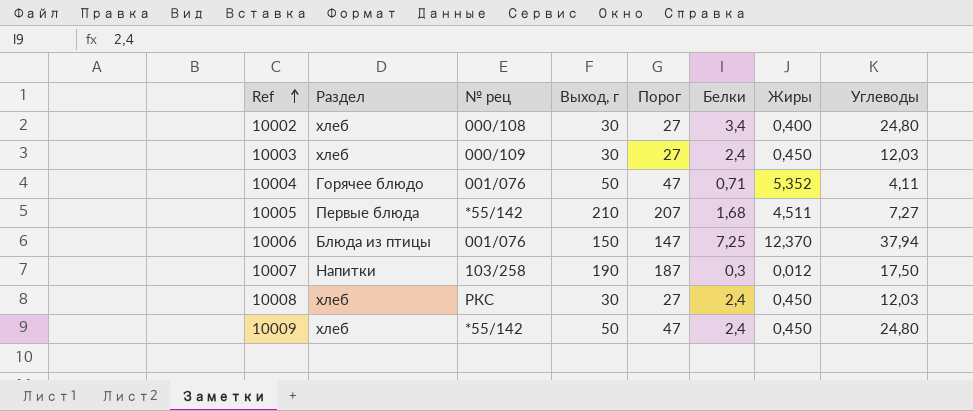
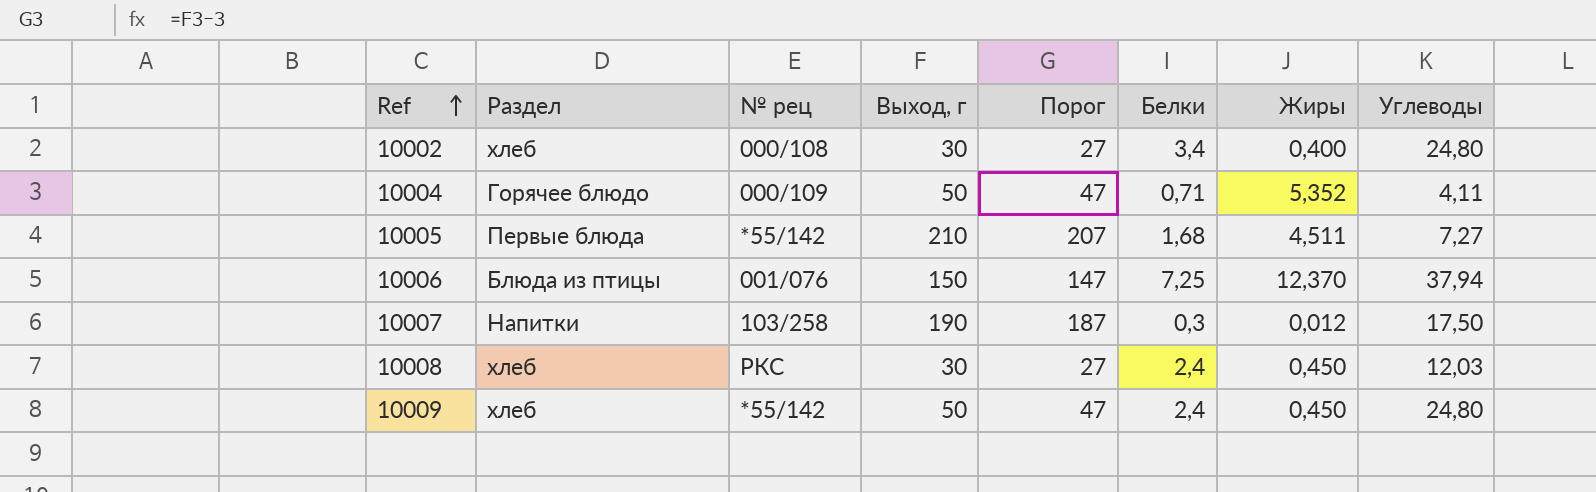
row 10003: хлеб | 000/109 | 30 | 27 | 2,4 | 0,450 | 12,03 -> none
10004 | № рец: 001/076 -> 000/109

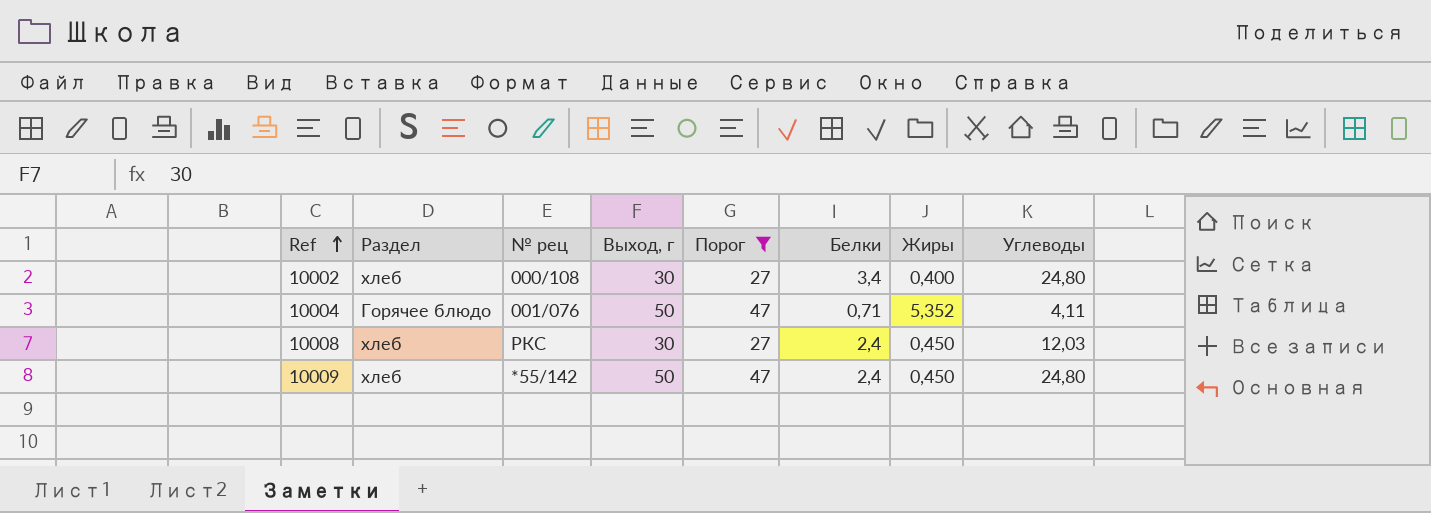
filter: none -> Порог <= 47
10004 | № рец: 000/109 -> 001/076

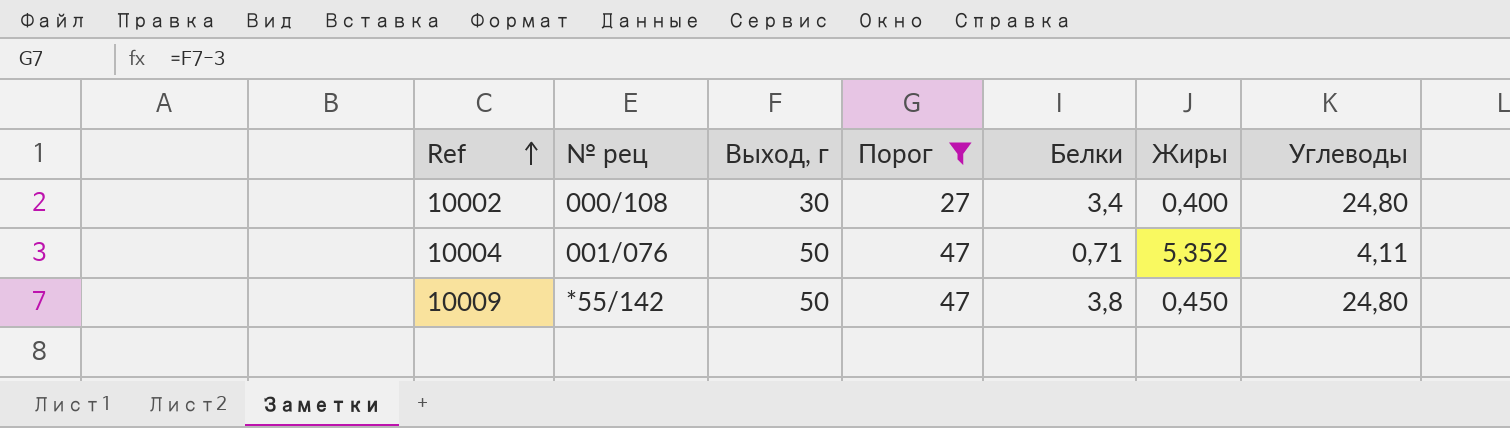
column Раздел | position: 2 -> none
row 10008: хлеб | РКС | 30 | 27 | 2,4 | 0,450 | 12,03 -> none
10009 | Белки: 2,4 -> 3,8

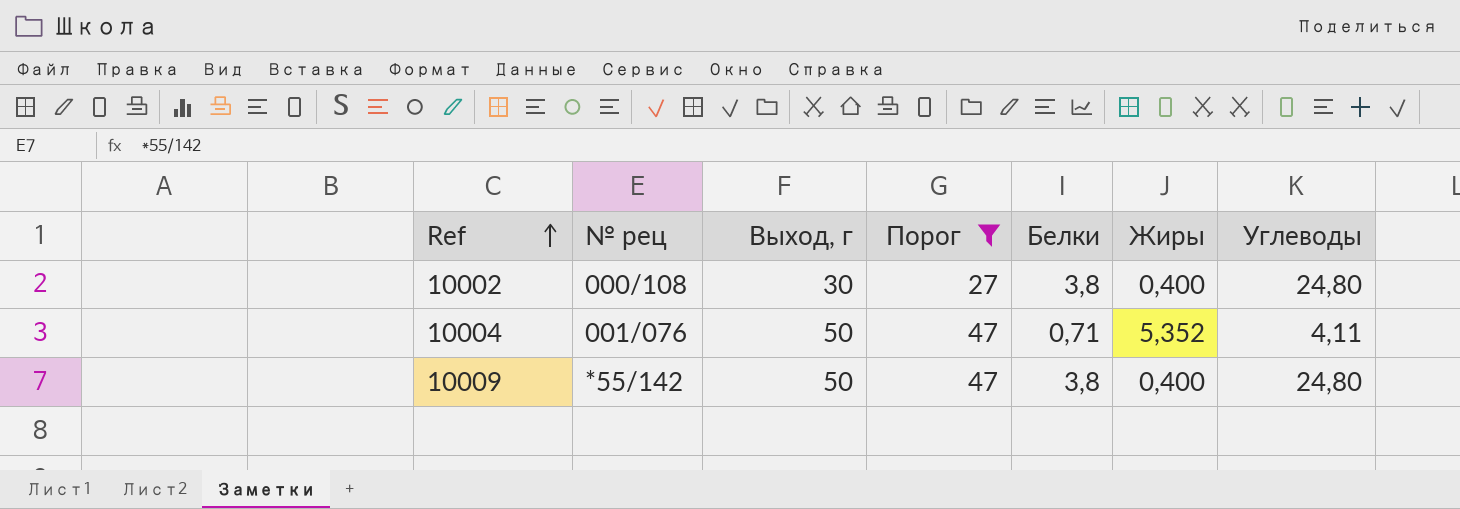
10002 | Белки: 3,4 -> 3,8
10009 | Жиры: 0,450 -> 0,400

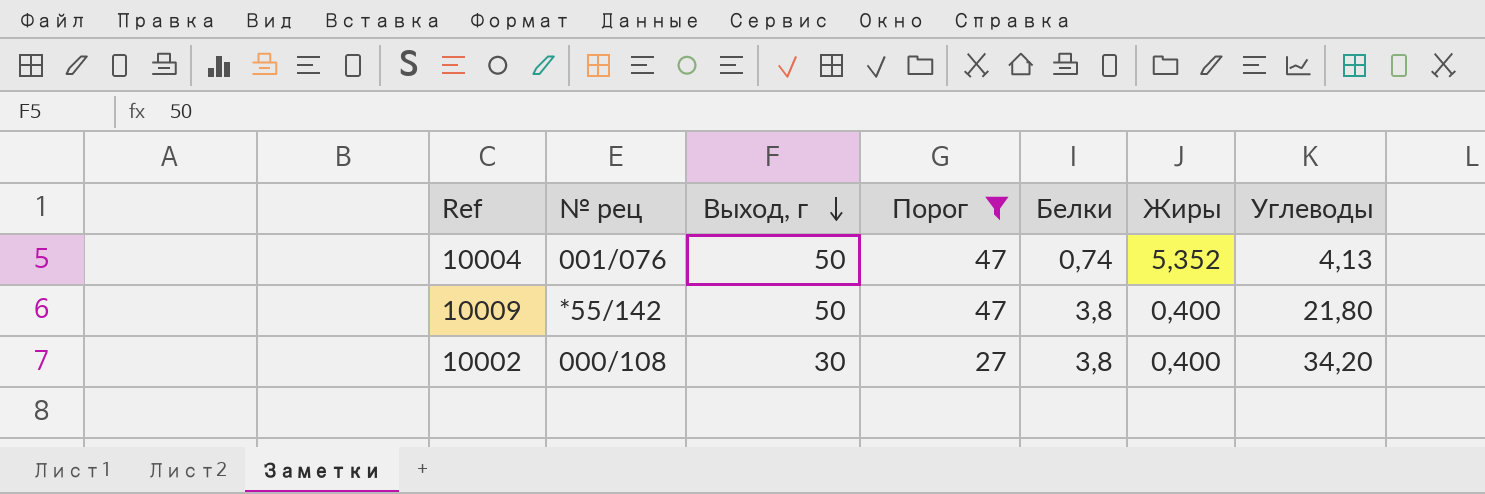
row order: Ref ascending -> Выход, г descending
10004 | Белки: 0,71 -> 0,74
10004 | Углеводы: 4,11 -> 4,13
10009 | Углеводы: 24,80 -> 21,80
10002 | Углеводы: 24,80 -> 34,20

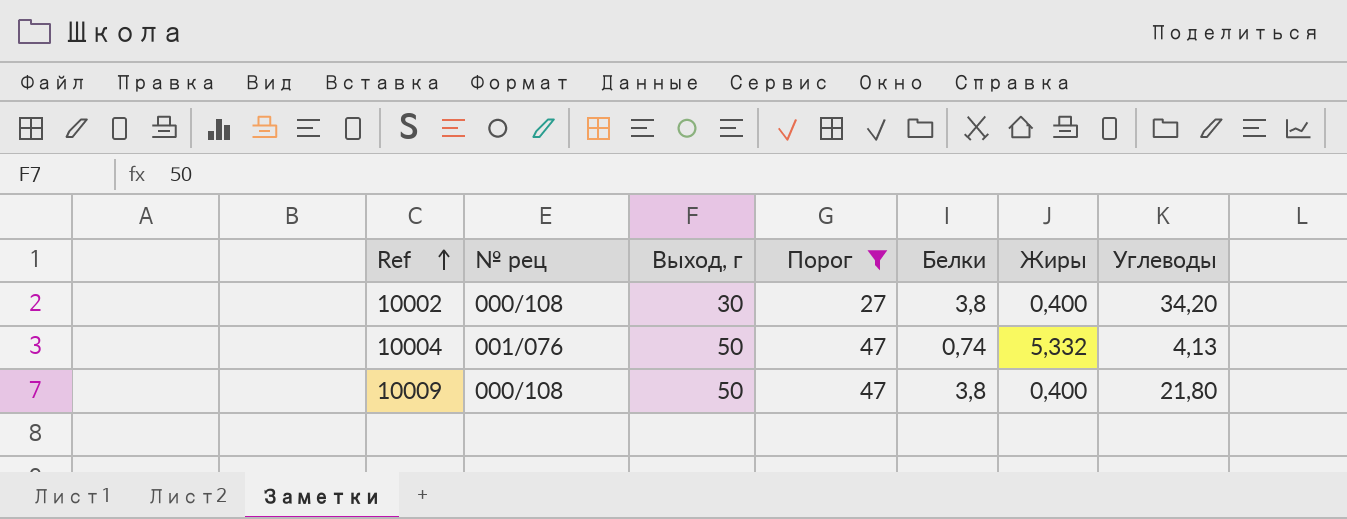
row order: Выход, г descending -> Ref ascending
10004 | Жиры: 5,352 -> 5,332
10009 | № рец: *55/142 -> 000/108

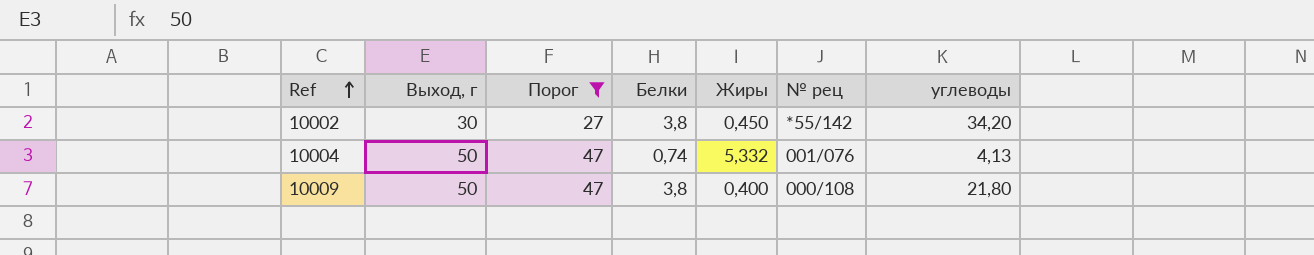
column № рец | position: 2 -> 6
column name: Углеводы -> углеводы
10002 | Жиры: 0,400 -> 0,450
10002 | № рец: 000/108 -> *55/142

